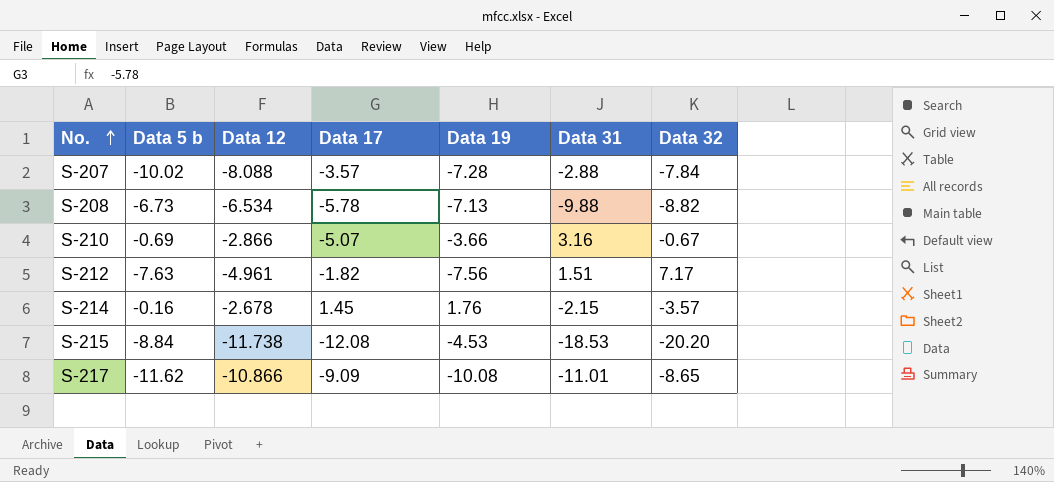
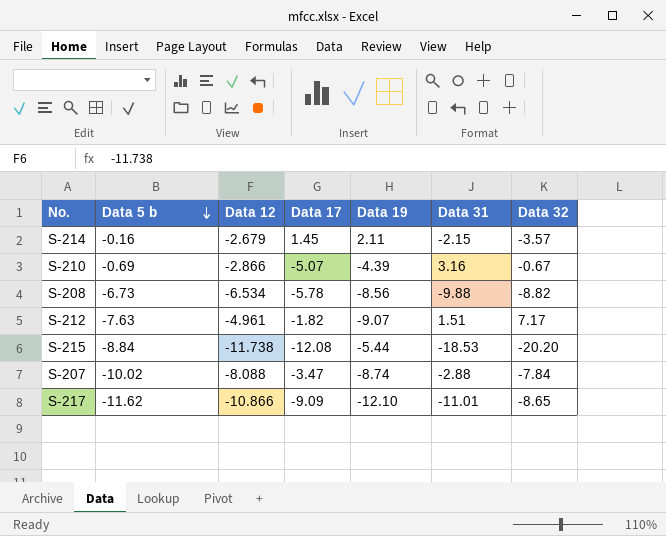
row order: No. ascending -> Data 5 b descending
S-214 | Data 12: -2.678 -> -2.679
S-214 | Data 19: 1.76 -> 2.11
S-210 | Data 19: -3.66 -> -4.39
S-208 | Data 19: -7.13 -> -8.56
S-212 | Data 19: -7.56 -> -9.07
S-215 | Data 19: -4.53 -> -5.44
S-207 | Data 17: -3.57 -> -3.47
S-207 | Data 19: -7.28 -> -8.74
S-217 | Data 19: -10.08 -> -12.10

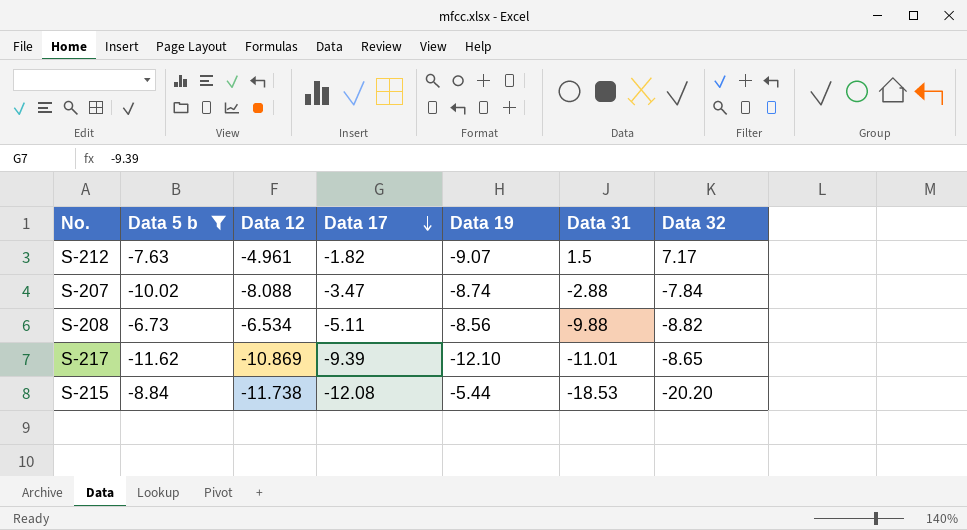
filter: none -> Data 5 b <= -6.73
row order: Data 5 b descending -> Data 17 descending
S-212 | Data 31: 1.51 -> 1.5
S-208 | Data 17: -5.78 -> -5.11
S-217 | Data 12: -10.866 -> -10.869
S-217 | Data 17: -9.09 -> -9.39

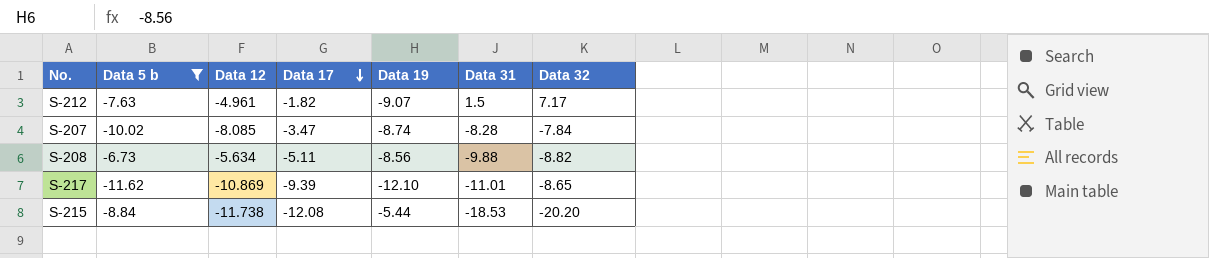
S-207 | Data 12: -8.088 -> -8.085
S-207 | Data 31: -2.88 -> -8.28
S-208 | Data 12: -6.534 -> -5.634

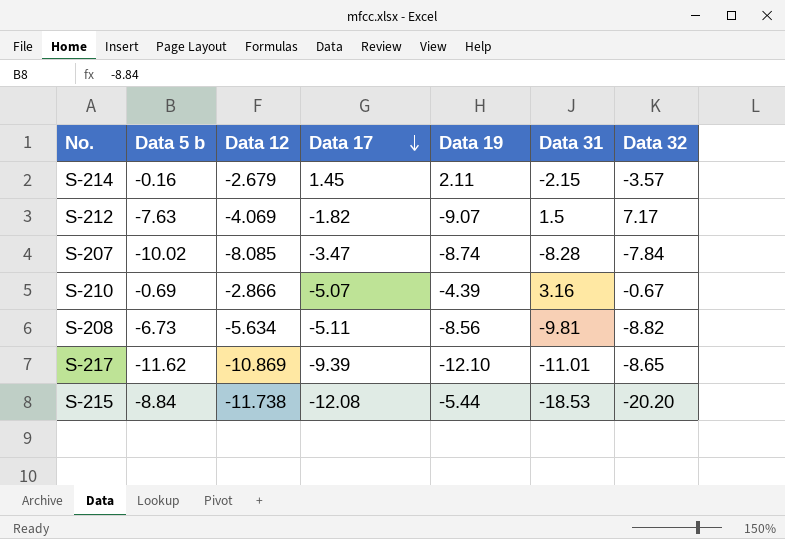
filter: Data 5 b <= -6.73 -> none
S-212 | Data 12: -4.961 -> -4.069
S-208 | Data 31: -9.88 -> -9.81

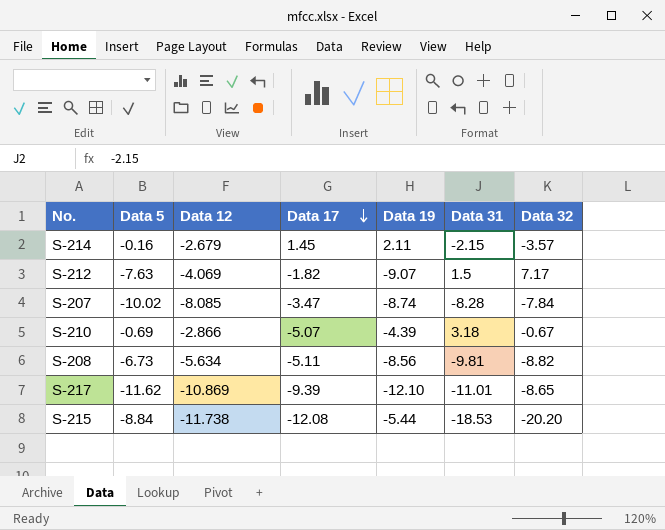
column name: Data 5 b -> Data 5
S-210 | Data 31: 3.16 -> 3.18

